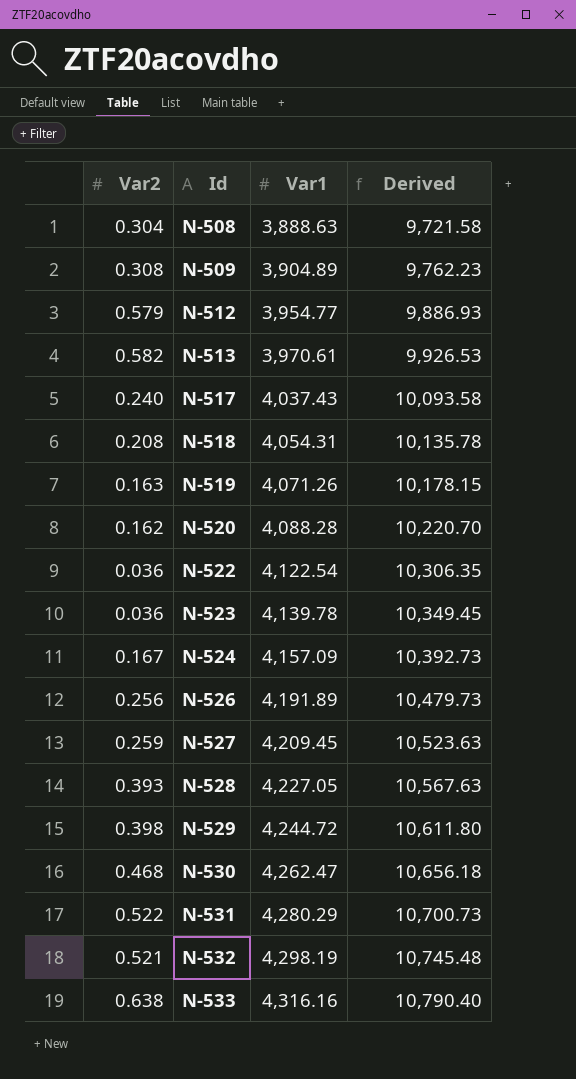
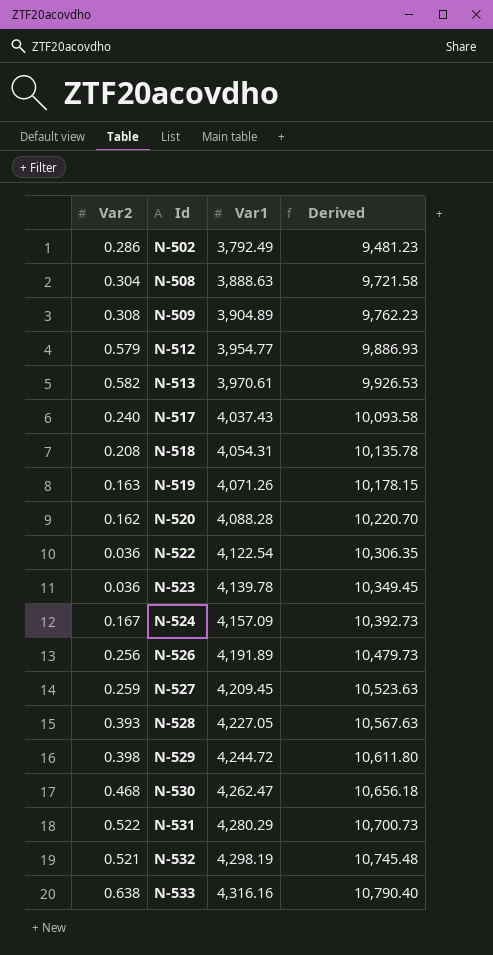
row N-502: none -> 0.286 | 3,792.49 | 9,481.23

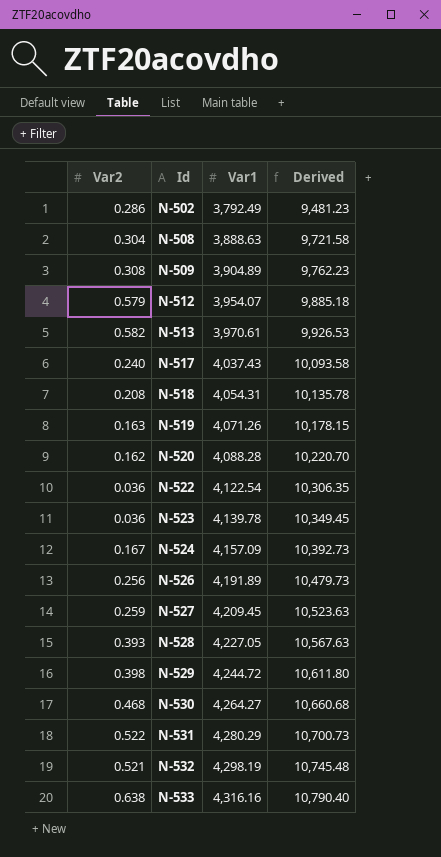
N-512 | Var1: 3,954.77 -> 3,954.07
N-512 | Derived: 9,886.93 -> 9,885.18
N-530 | Var1: 4,262.47 -> 4,264.27
N-530 | Derived: 10,656.18 -> 10,660.68

